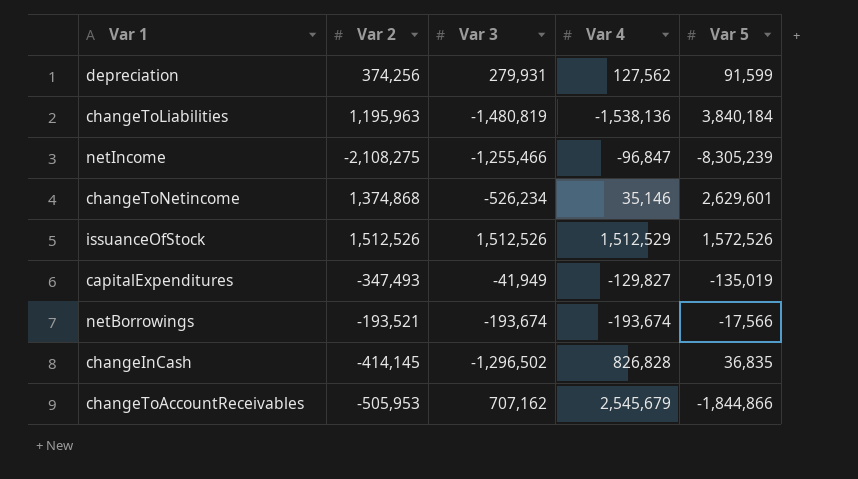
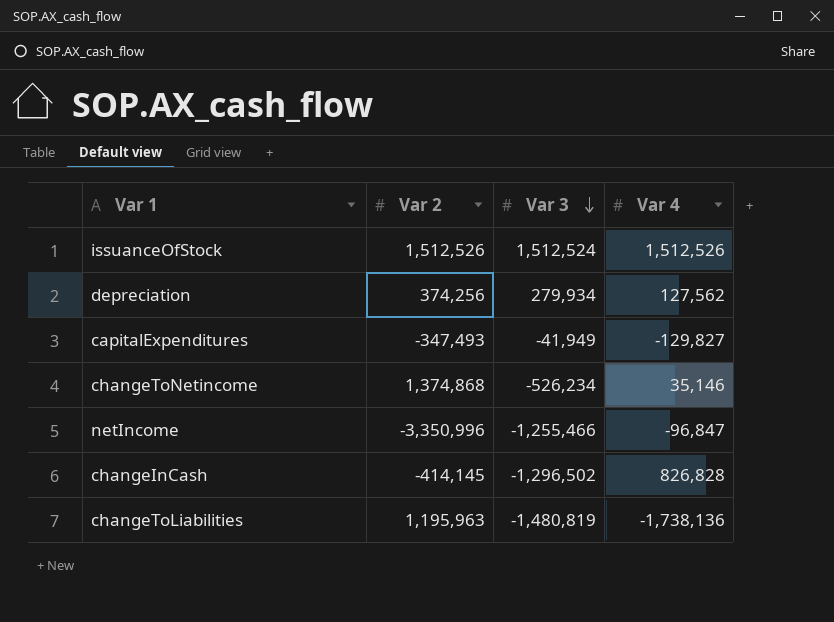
row order: none -> Var 3 descending
column Var 5 | position: 5 -> none
row netBorrowings: -193,521 | -193,674 | -193,674 | -17,566 -> none
row changeToAccountReceivables: -505,953 | 707,162 | 2,545,679 | -1,844,866 -> none
issuanceOfStock | Var 3: 1,512,526 -> 1,512,524
issuanceOfStock | Var 4: 1,512,529 -> 1,512,526
depreciation | Var 3: 279,931 -> 279,934
netIncome | Var 2: -2,108,275 -> -3,350,996
changeToLiabilities | Var 4: -1,538,136 -> -1,738,136

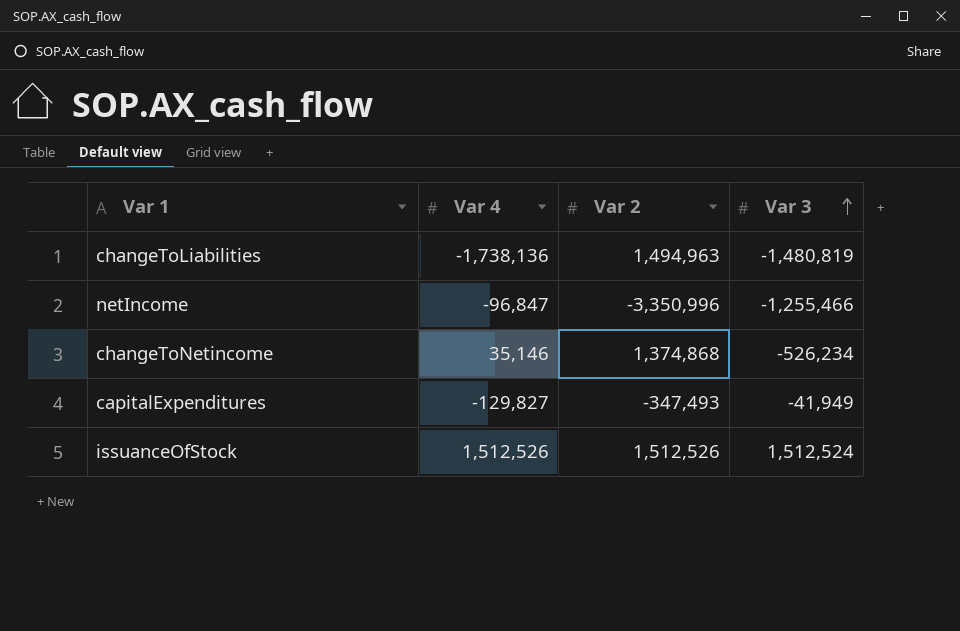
row order: Var 3 descending -> Var 3 ascending
column Var 4 | position: 4 -> 2
row depreciation: 374,256 | 279,934 | 127,562 -> none
row changeInCash: -414,145 | -1,296,502 | 826,828 -> none
changeToLiabilities | Var 2: 1,195,963 -> 1,494,963

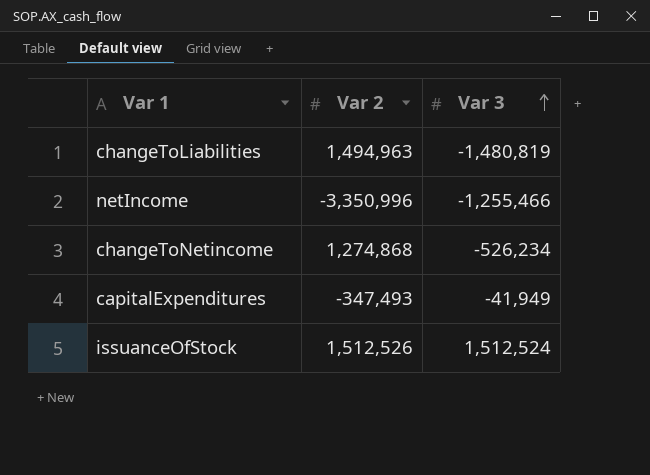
column Var 4 | position: 2 -> none
changeToNetincome | Var 2: 1,374,868 -> 1,274,868

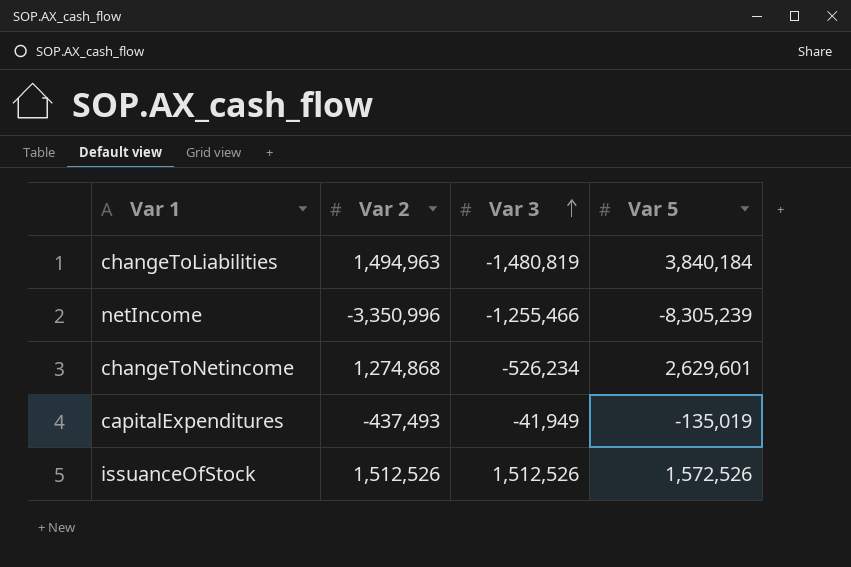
column Var 5 | position: none -> 4
capitalExpenditures | Var 2: -347,493 -> -437,493
issuanceOfStock | Var 3: 1,512,524 -> 1,512,526

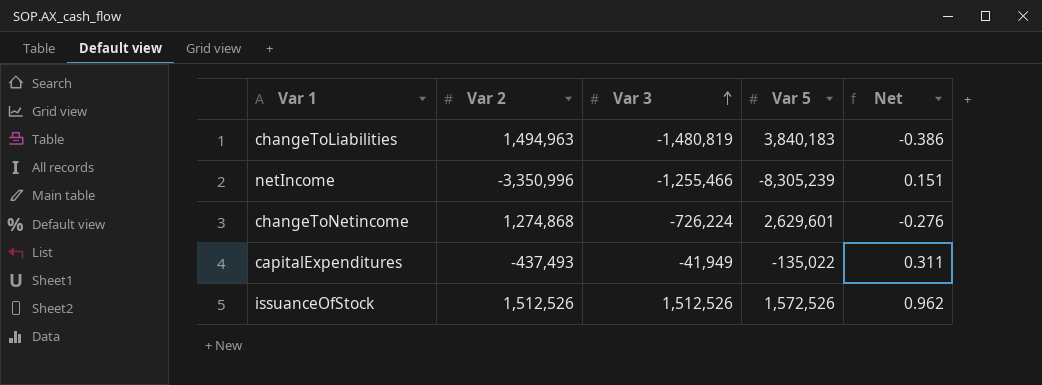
column Net | formula: none -> [Var 3] / [Var 5]
changeToLiabilities | Var 5: 3,840,184 -> 3,840,183
changeToNetincome | Var 3: -526,234 -> -726,224
capitalExpenditures | Var 5: -135,019 -> -135,022

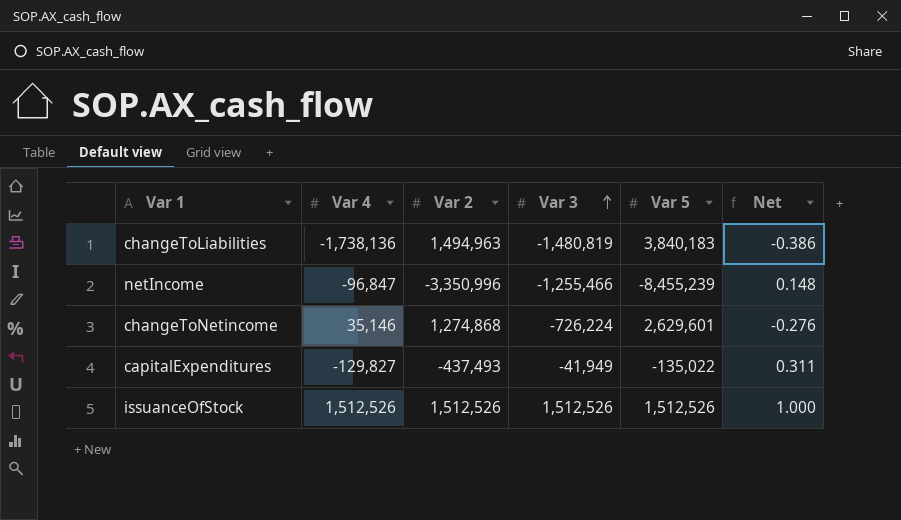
column Var 4 | position: none -> 2
netIncome | Var 5: -8,305,239 -> -8,455,239
netIncome | Net: 0.151 -> 0.148
issuanceOfStock | Var 5: 1,572,526 -> 1,512,526
issuanceOfStock | Net: 0.962 -> 1.000

